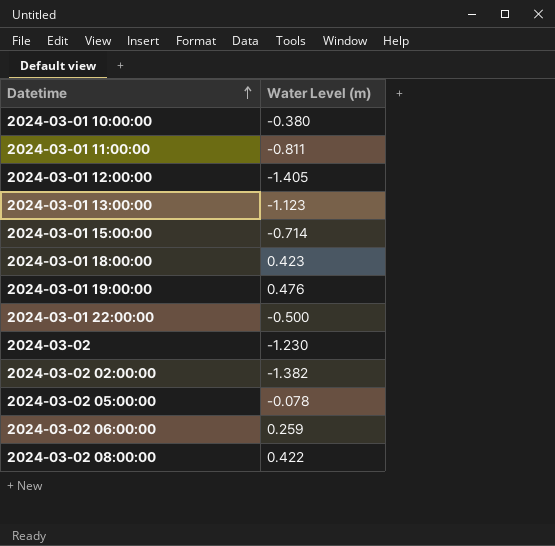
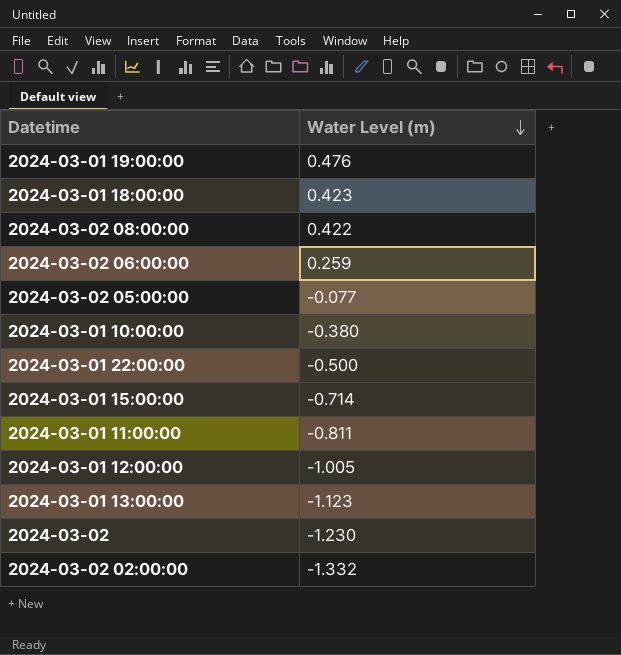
row order: Datetime ascending -> Water Level (m) descending
2024-03-02 05:00:00 | Water Level (m): -0.078 -> -0.077
2024-03-01 12:00:00 | Water Level (m): -1.405 -> -1.005
2024-03-02 02:00:00 | Water Level (m): -1.382 -> -1.332

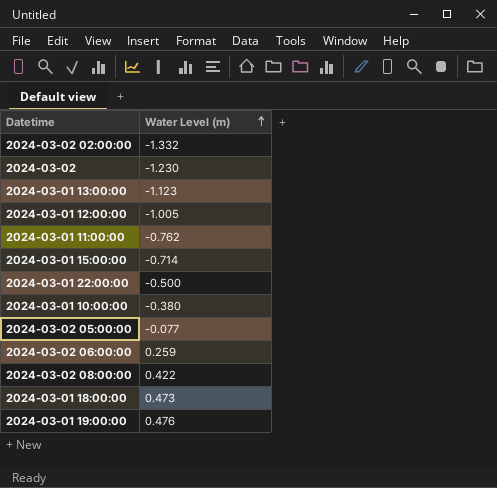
row order: Water Level (m) descending -> Water Level (m) ascending
2024-03-01 11:00:00 | Water Level (m): -0.811 -> -0.762
2024-03-01 18:00:00 | Water Level (m): 0.423 -> 0.473

